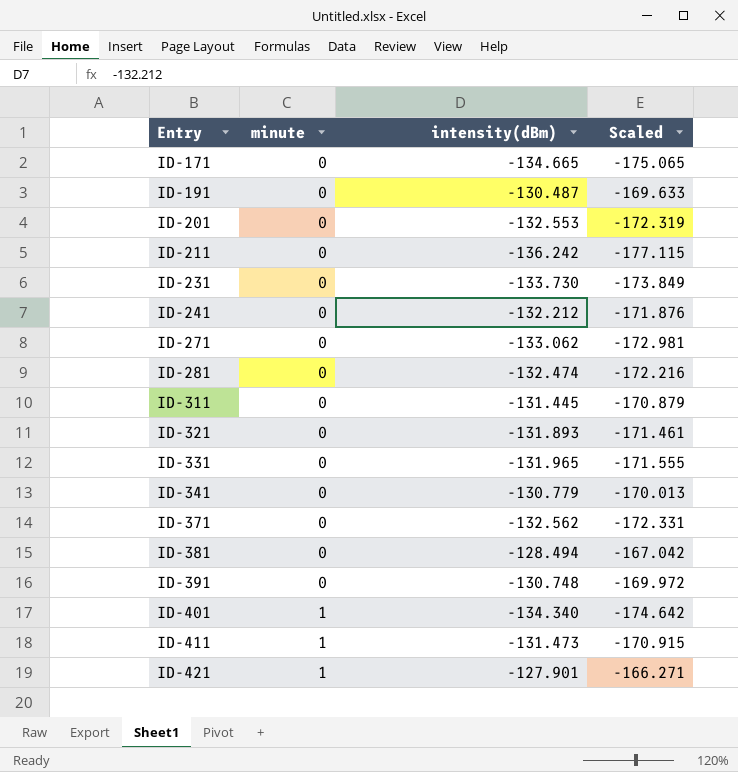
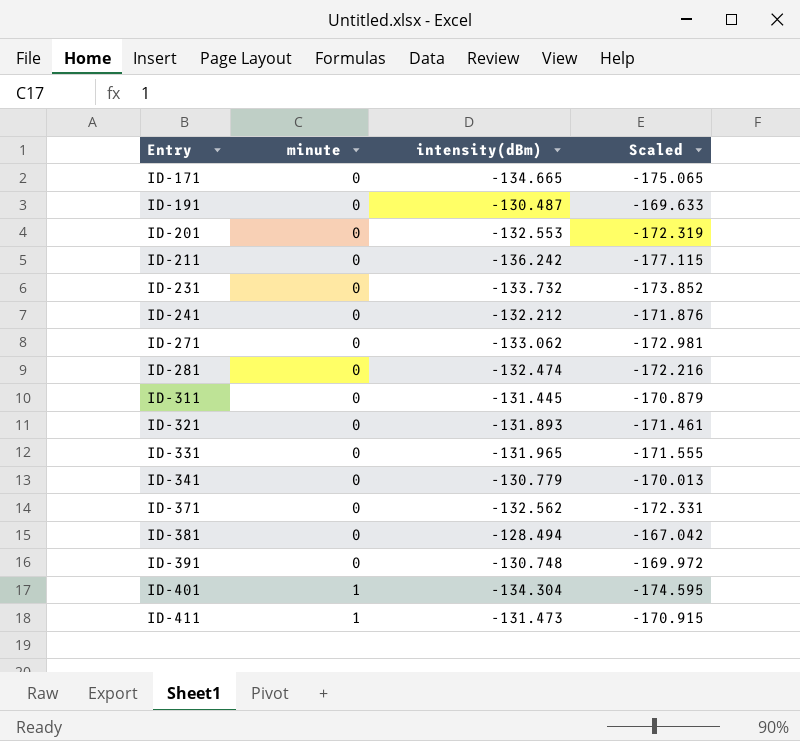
row ID-421: 1 | -127.901 | -166.271 -> none
ID-231 | intensity(dBm): -133.730 -> -133.732
ID-231 | Scaled: -173.849 -> -173.852
ID-401 | intensity(dBm): -134.340 -> -134.304
ID-401 | Scaled: -174.642 -> -174.595

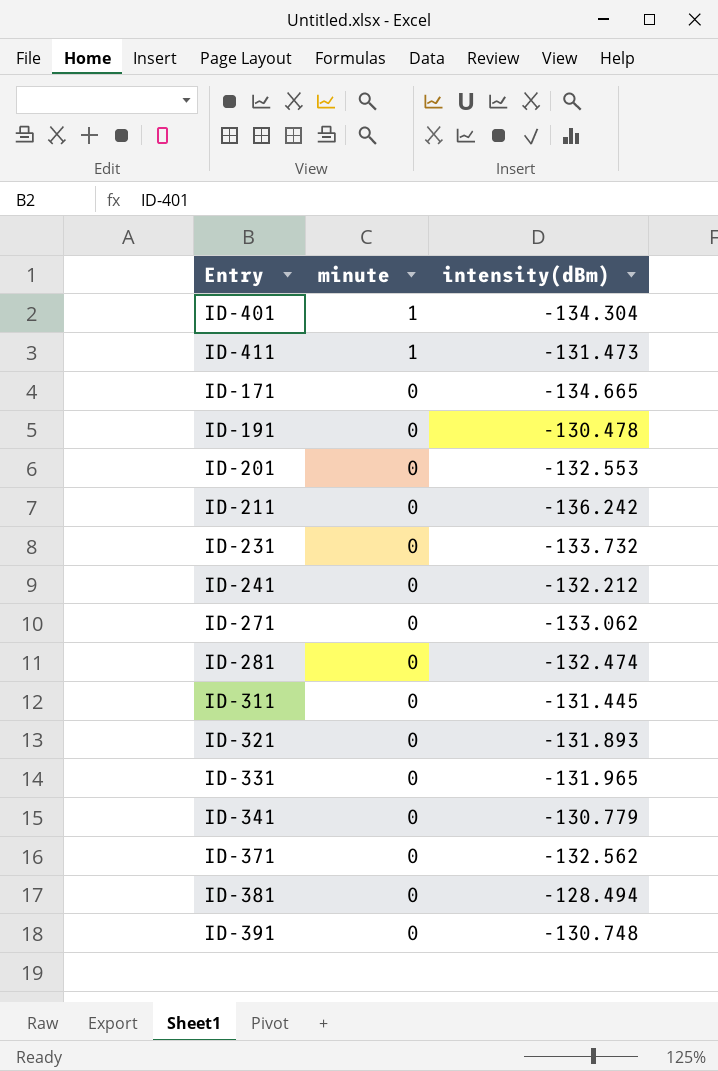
row order: Entry ascending -> minute descending
column Scaled | formula: [intensity(dBm)] * 1.3 -> none
ID-191 | intensity(dBm): -130.487 -> -130.478

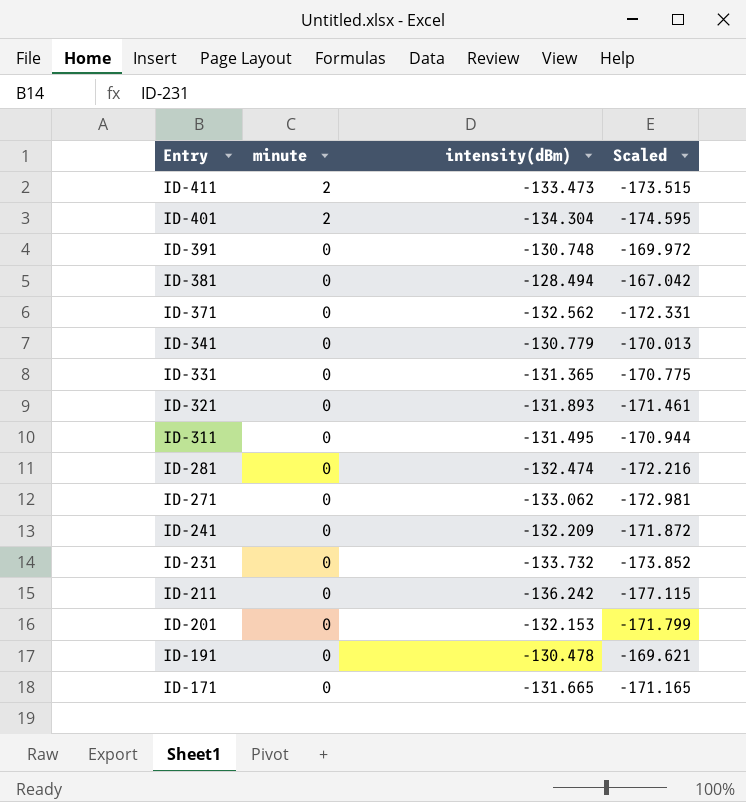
row order: minute descending -> Entry descending
column Scaled | formula: none -> [intensity(dBm)] * 1.3
ID-411 | minute: 1 -> 2
ID-411 | intensity(dBm): -131.473 -> -133.473
ID-401 | minute: 1 -> 2
ID-331 | intensity(dBm): -131.965 -> -131.365
ID-311 | intensity(dBm): -131.445 -> -131.495
ID-241 | intensity(dBm): -132.212 -> -132.209
ID-201 | intensity(dBm): -132.553 -> -132.153
ID-171 | intensity(dBm): -134.665 -> -131.665

